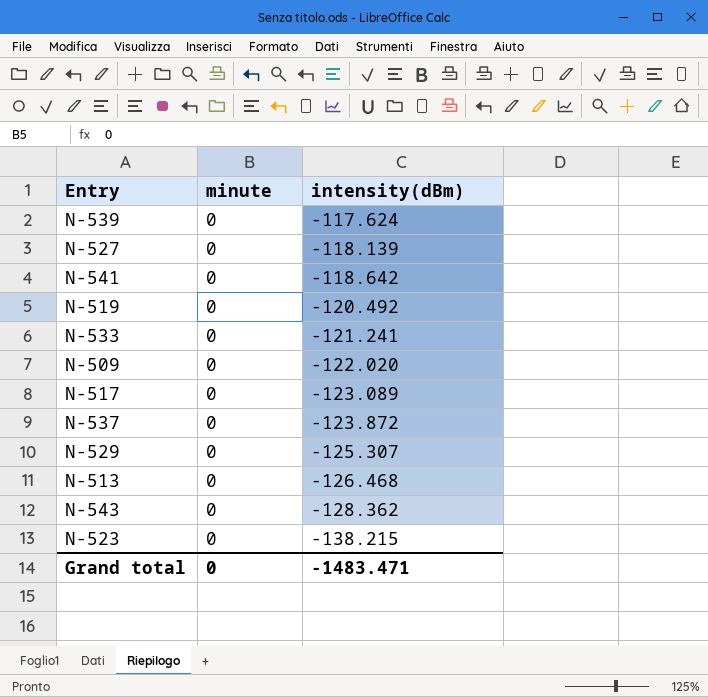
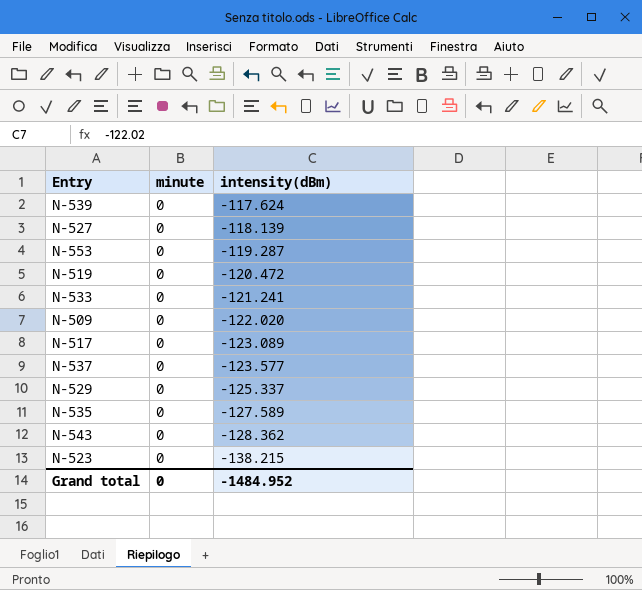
row N-541: 0 | -118.642 -> none
row N-513: 0 | -126.468 -> none
row N-553: none -> 0 | -119.287
N-519 | intensity(dBm): -120.492 -> -120.472
N-537 | intensity(dBm): -123.872 -> -123.577
N-529 | intensity(dBm): -125.307 -> -125.337
row N-535: none -> 0 | -127.589
Grand total | intensity(dBm): -1483.471 -> -1484.952

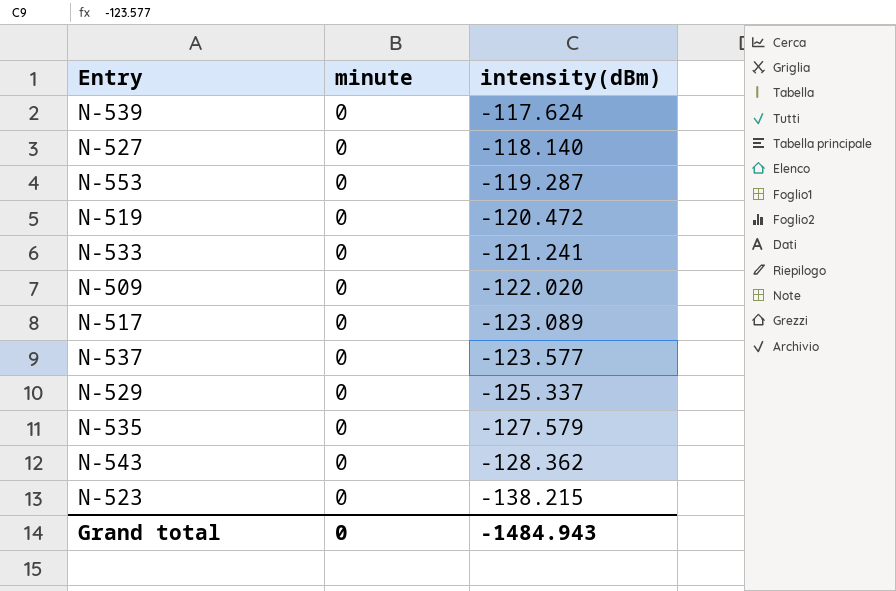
N-527 | intensity(dBm): -118.139 -> -118.140
N-535 | intensity(dBm): -127.589 -> -127.579
Grand total | intensity(dBm): -1484.952 -> -1484.943

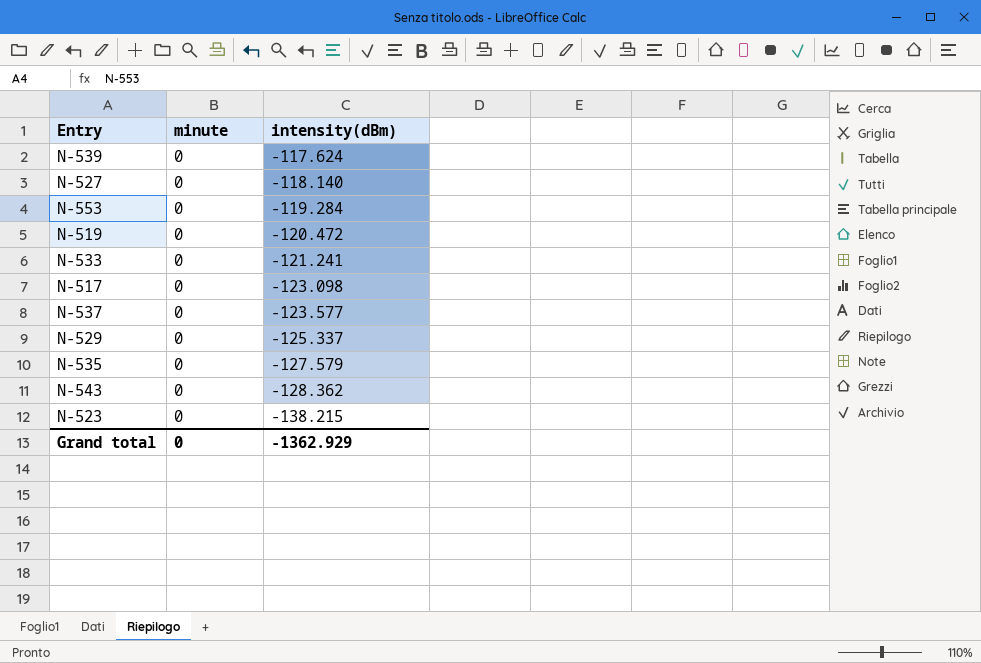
row N-509: 0 | -122.020 -> none
N-553 | intensity(dBm): -119.287 -> -119.284
N-517 | intensity(dBm): -123.089 -> -123.098
Grand total | intensity(dBm): -1484.943 -> -1362.929

